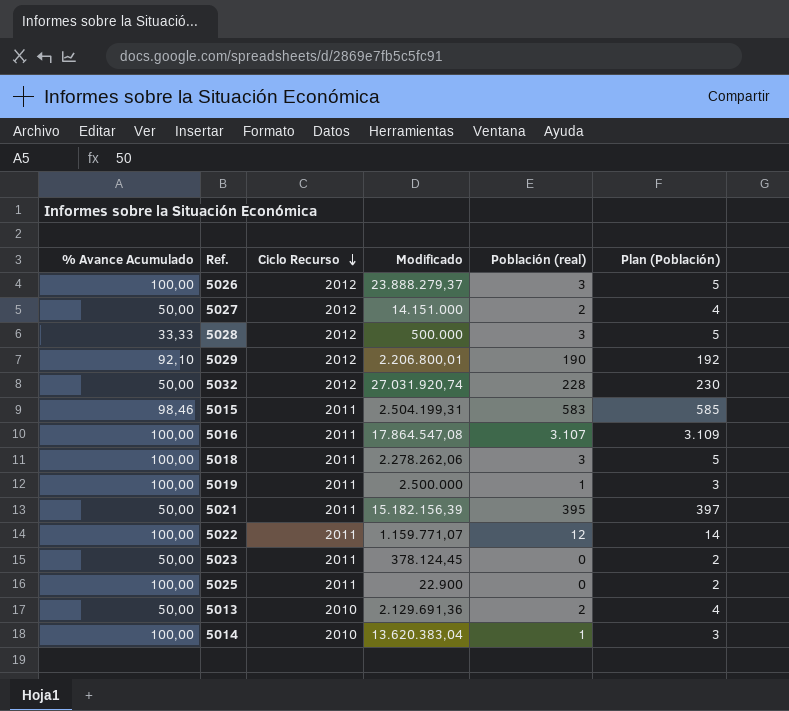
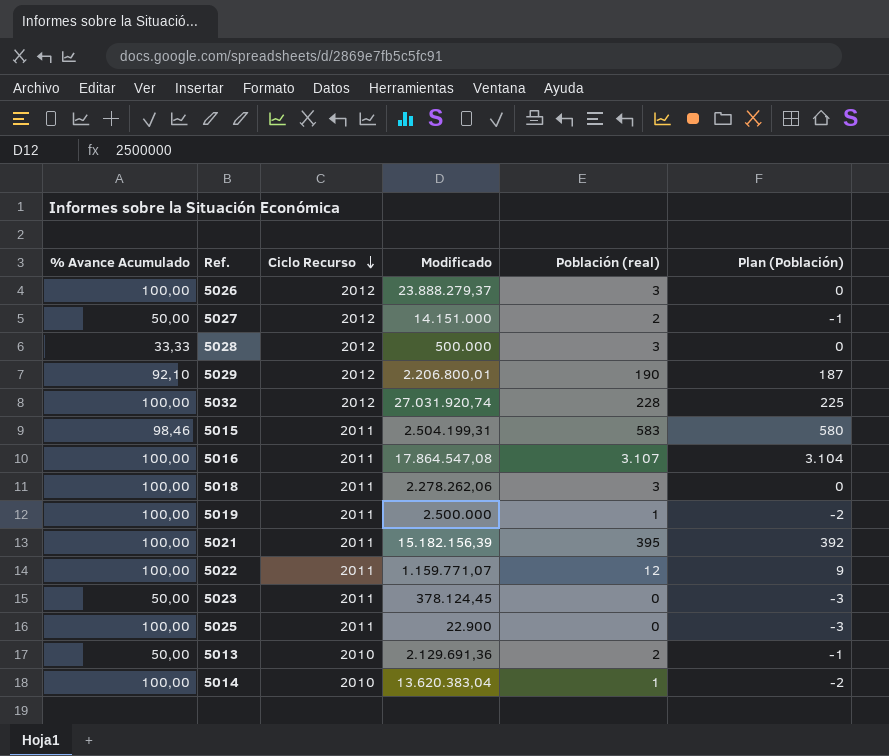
column Plan (Población) | formula: [Población (real)] + 2 -> [Población (real)] - 3
5032 | % Avance Acumulado: 50,00 -> 100,00
5021 | % Avance Acumulado: 50,00 -> 100,00

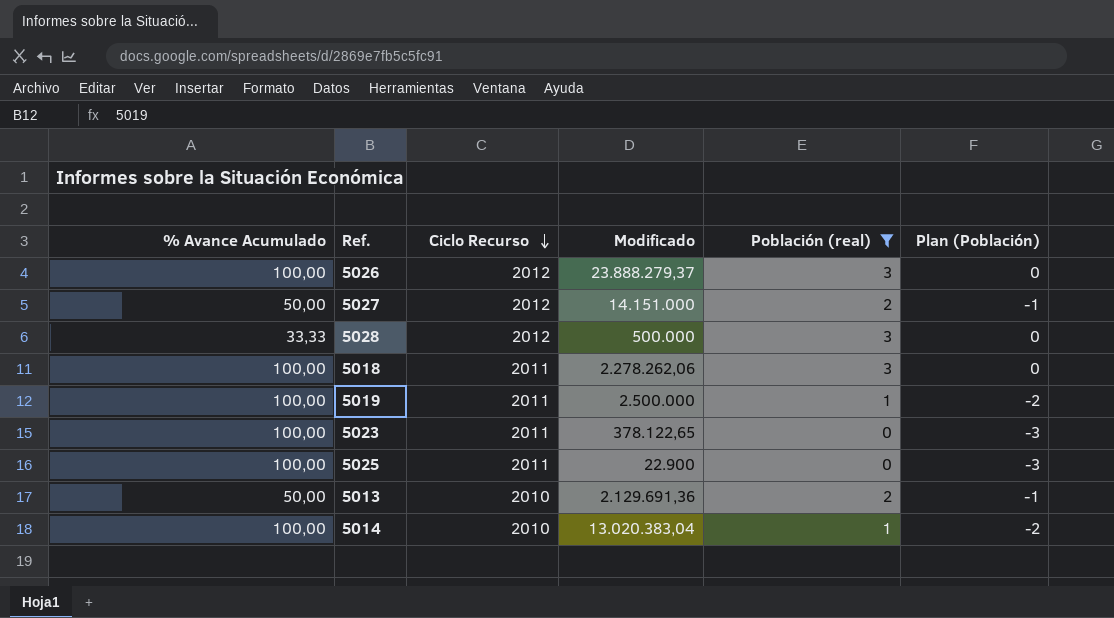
filter: none -> Población (real) <= 3
5023 | % Avance Acumulado: 50,00 -> 100,00
5023 | Modificado: 378.124,45 -> 378.122,65
5014 | Modificado: 13.620.383,04 -> 13.020.383,04

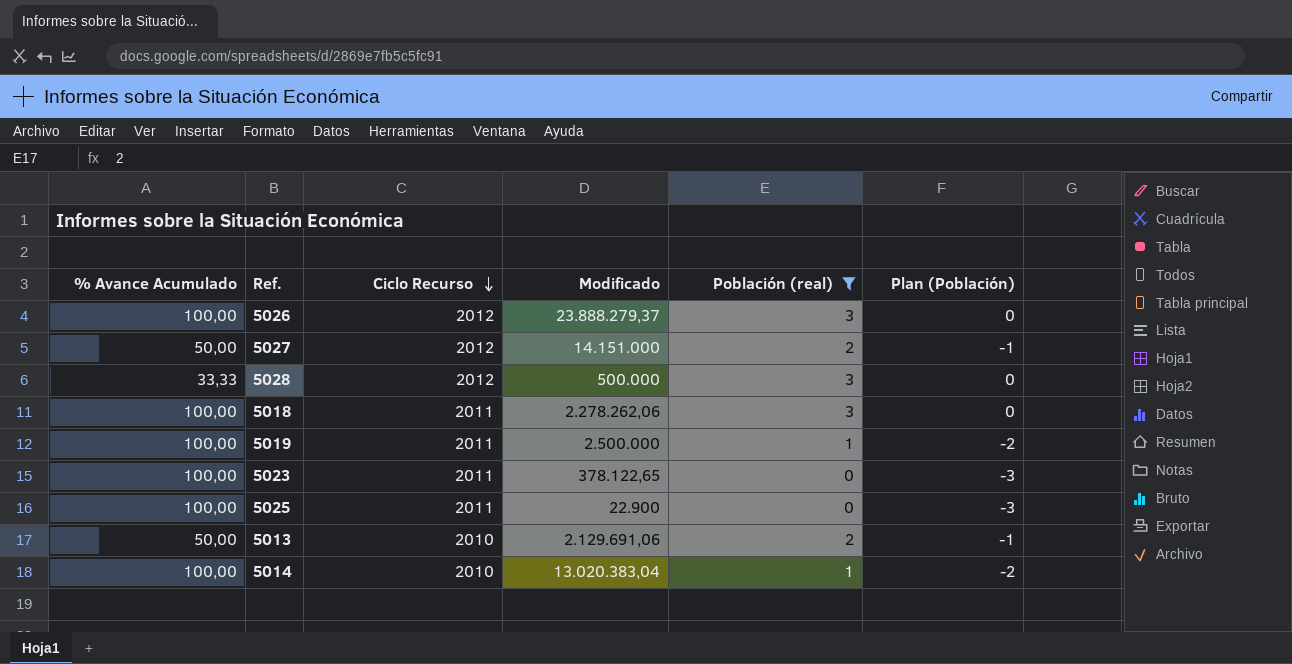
5013 | Modificado: 2.129.691,36 -> 2.129.691,06

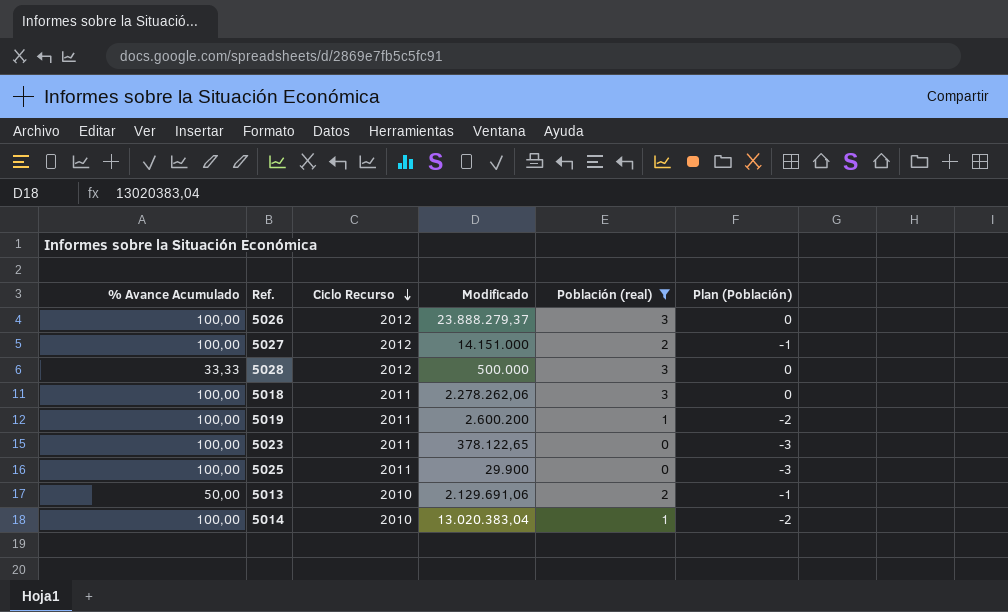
5027 | % Avance Acumulado: 50,00 -> 100,00
5019 | Modificado: 2.500.000 -> 2.600.200
5025 | Modificado: 22.900 -> 29.900

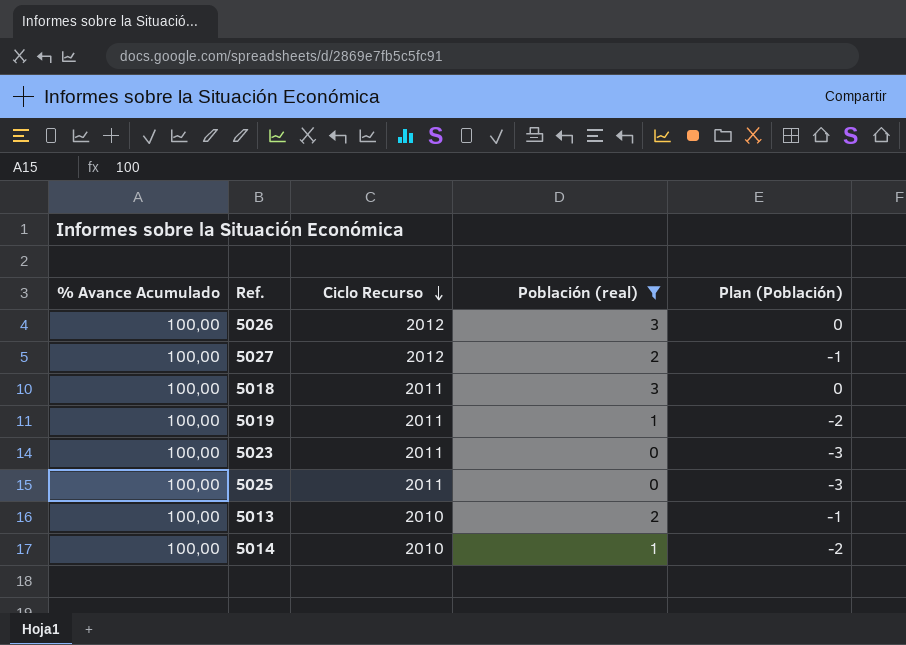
column Modificado | position: 4 -> none
row 5028: 33,33 | 2012 | 500.000 | 3 | 0 -> none
5013 | % Avance Acumulado: 50,00 -> 100,00

